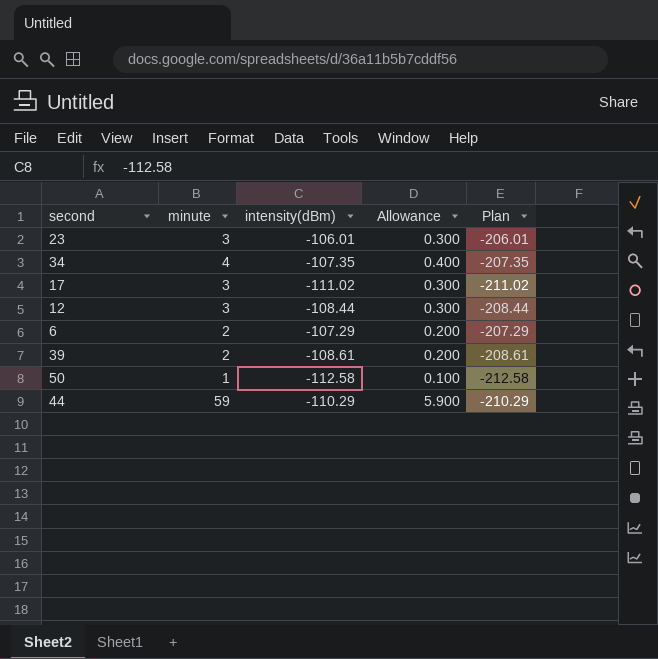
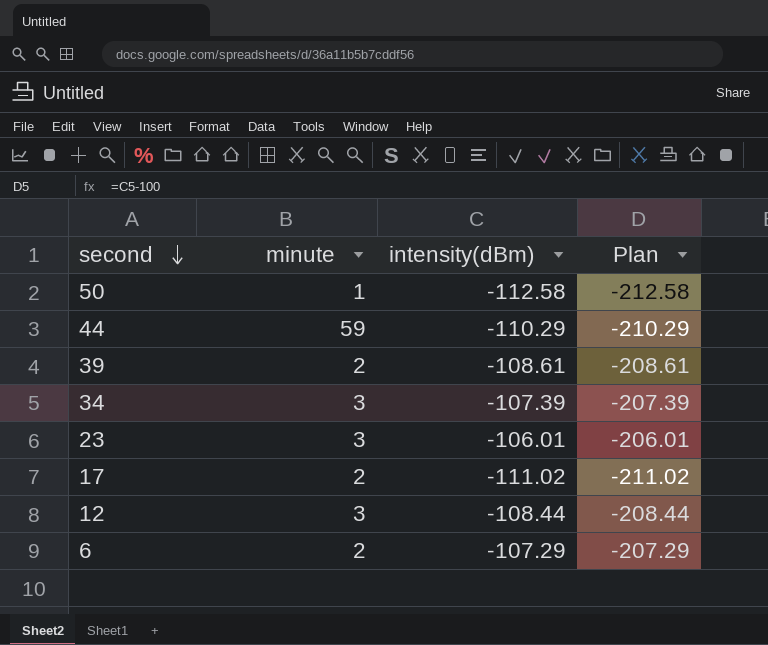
row order: none -> second descending
column Allowance | formula: [minute] * 0.1 -> none
34 | minute: 4 -> 3
34 | intensity(dBm): -107.35 -> -107.39
34 | Plan: -207.35 -> -207.39
17 | minute: 3 -> 2

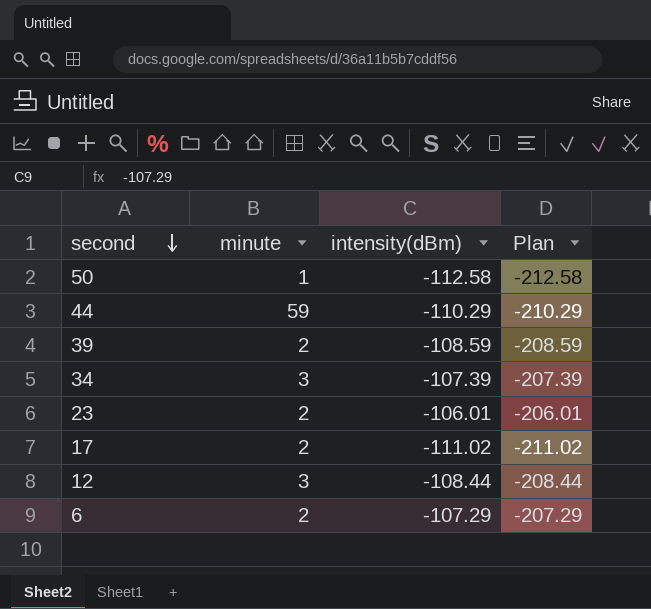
39 | intensity(dBm): -108.61 -> -108.59
39 | Plan: -208.61 -> -208.59
23 | minute: 3 -> 2

